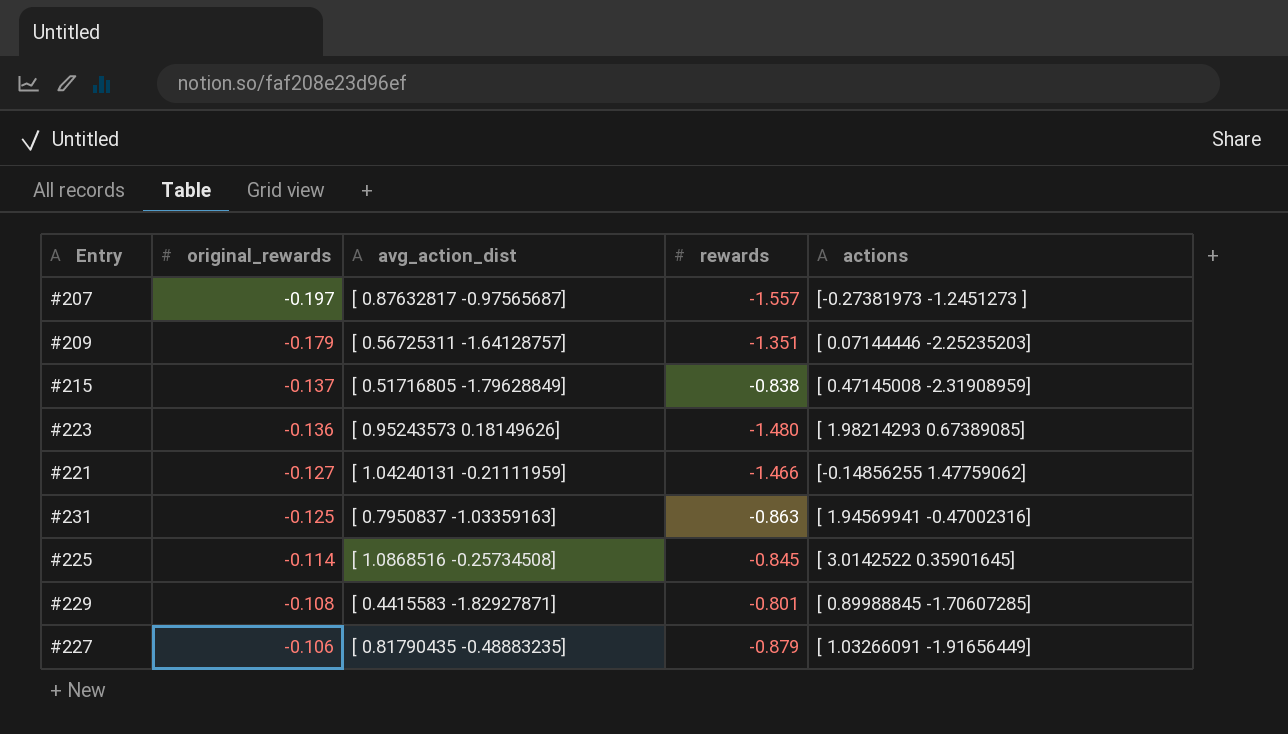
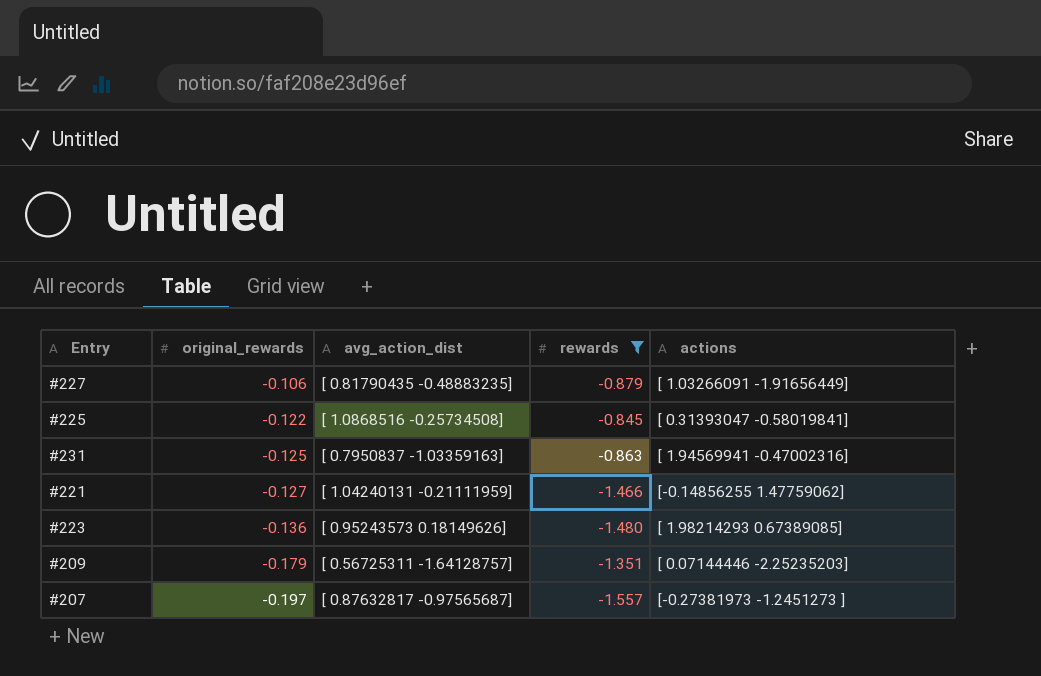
filter: none -> rewards <= -0.845
row order: original_rewards ascending -> original_rewards descending
#225 | original_rewards: -0.114 -> -0.122
#225 | actions: [ 3.0142522 0.35901645] -> [ 0.31393047 -0.58019841]

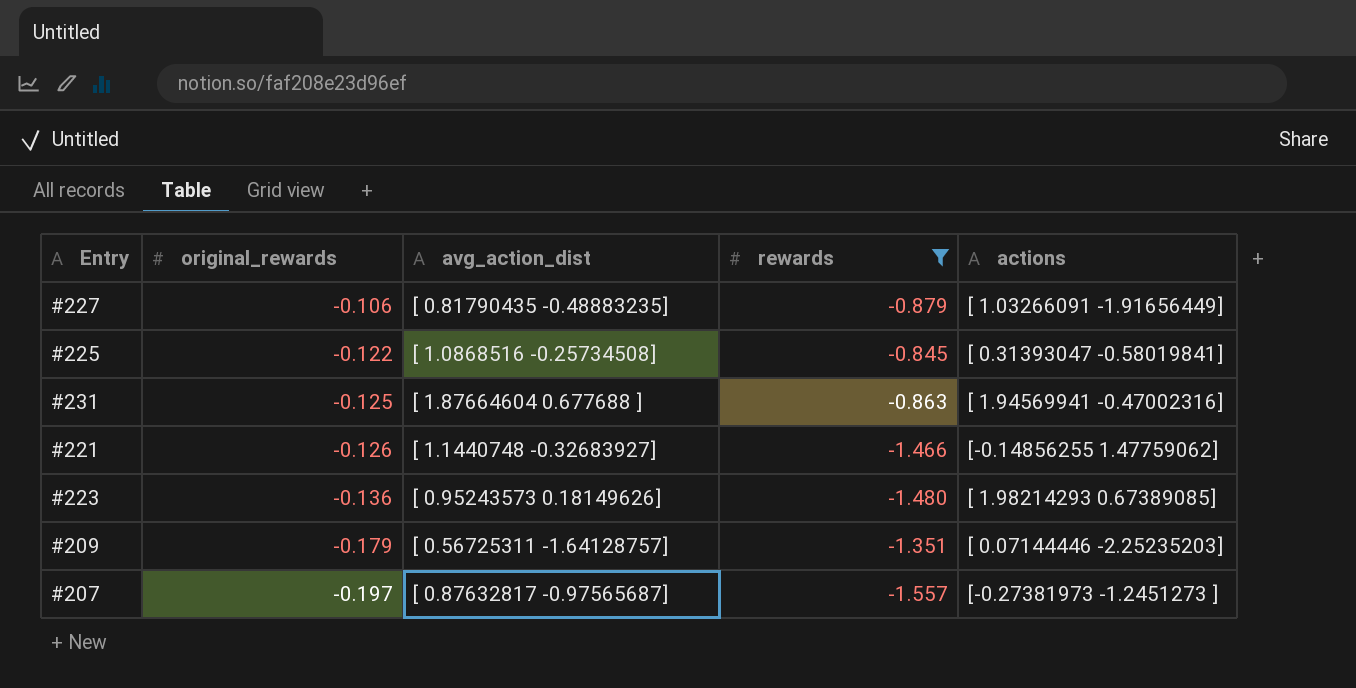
#231 | avg_action_dist: [ 0.7950837 -1.03359163] -> [ 1.87664604 0.677688 ]
#221 | original_rewards: -0.127 -> -0.126
#221 | avg_action_dist: [ 1.04240131 -0.21111959] -> [ 1.1440748 -0.32683927]

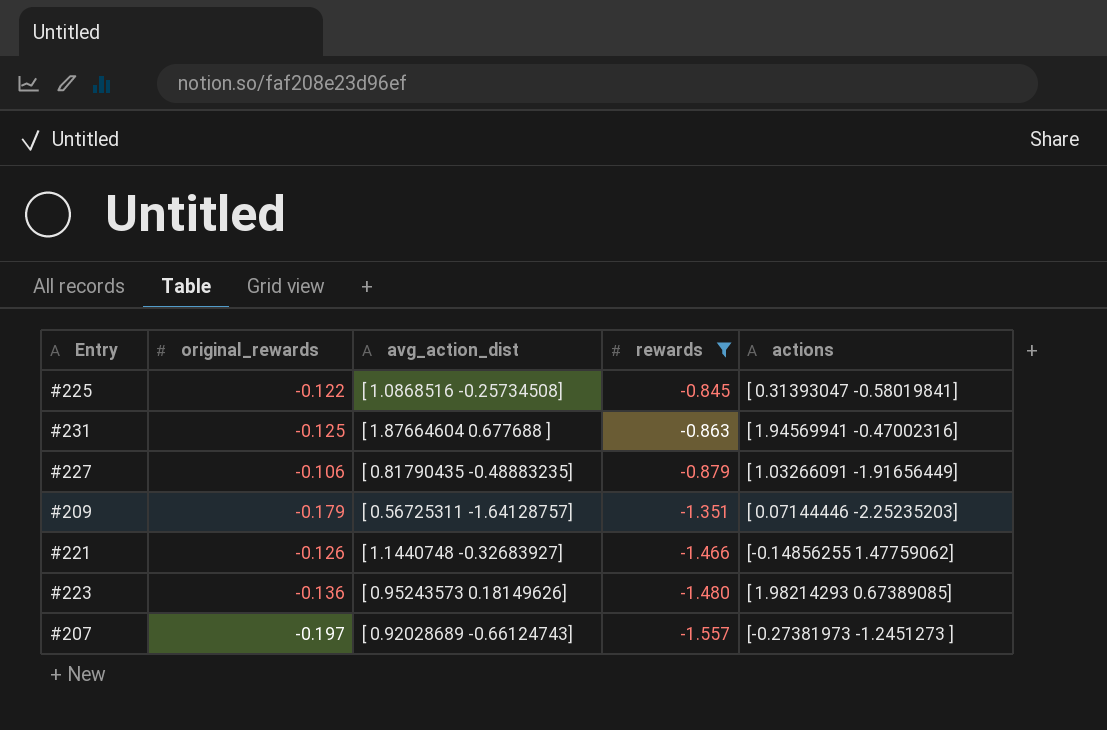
row order: original_rewards descending -> rewards descending
#207 | avg_action_dist: [ 0.87632817 -0.97565687] -> [ 0.92028689 -0.66124743]

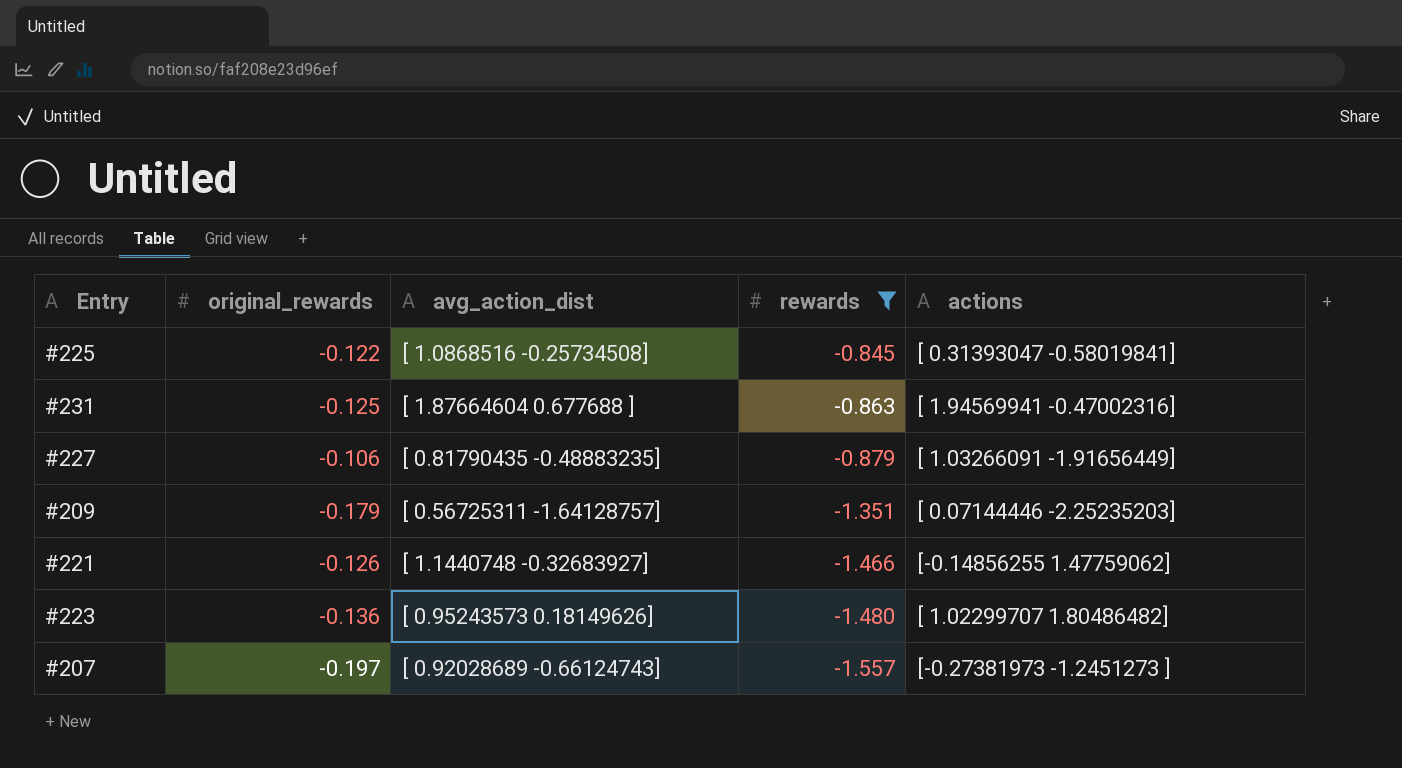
#223 | actions: [ 1.98214293 0.67389085] -> [ 1.02299707 1.80486482]

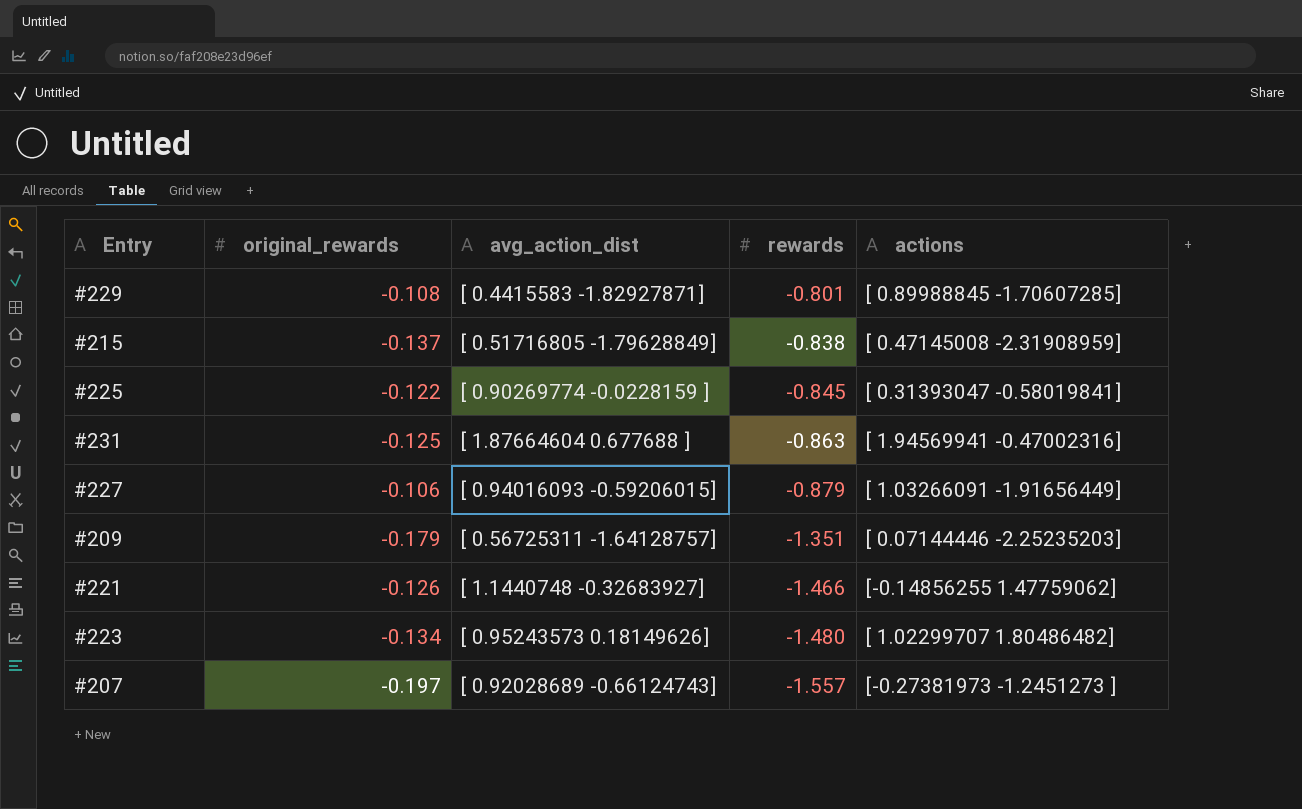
filter: rewards <= -0.845 -> none
#225 | avg_action_dist: [ 1.0868516 -0.25734508] -> [ 0.90269774 -0.0228159 ]
#227 | avg_action_dist: [ 0.81790435 -0.48883235] -> [ 0.94016093 -0.59206015]
#223 | original_rewards: -0.136 -> -0.134

